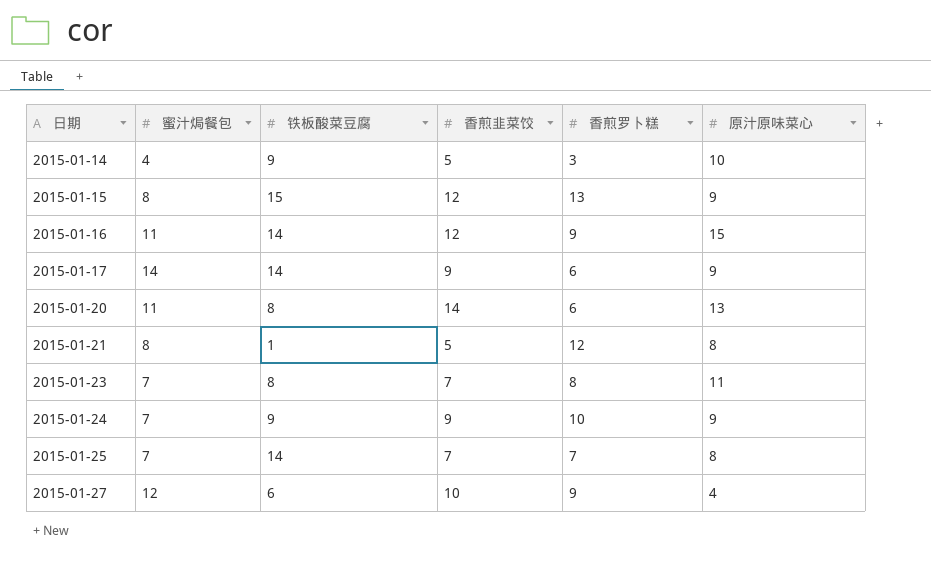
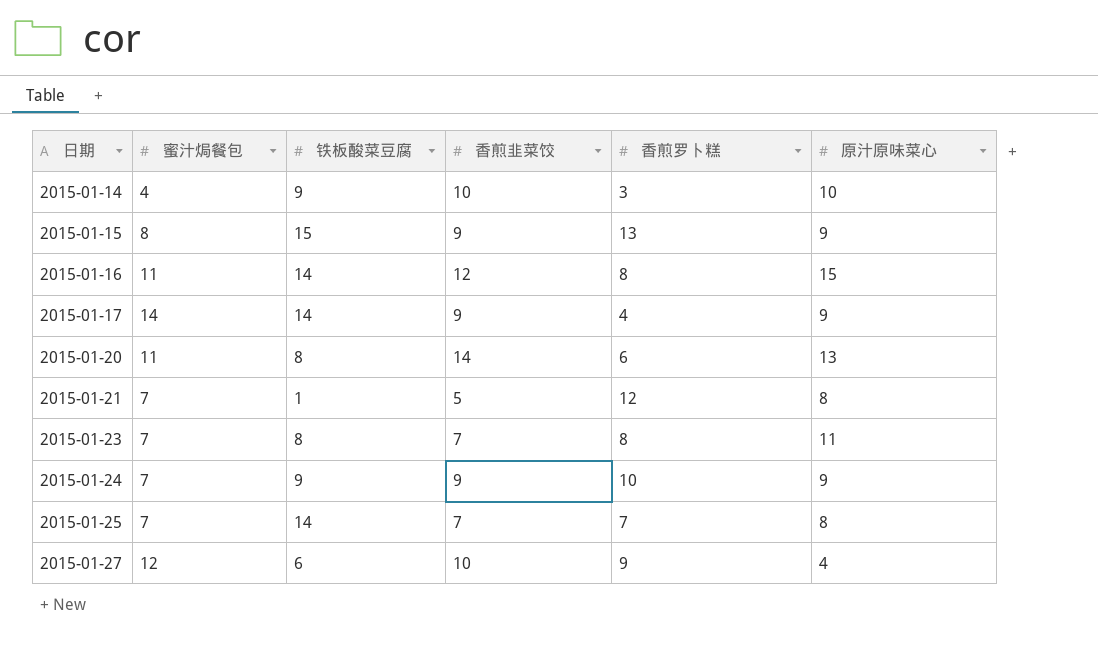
2015-01-14 | 香煎韭菜饺: 5 -> 10
2015-01-15 | 香煎韭菜饺: 12 -> 9
2015-01-16 | 香煎罗卜糕: 9 -> 8
2015-01-17 | 香煎罗卜糕: 6 -> 4
2015-01-21 | 蜜汁焗餐包: 8 -> 7

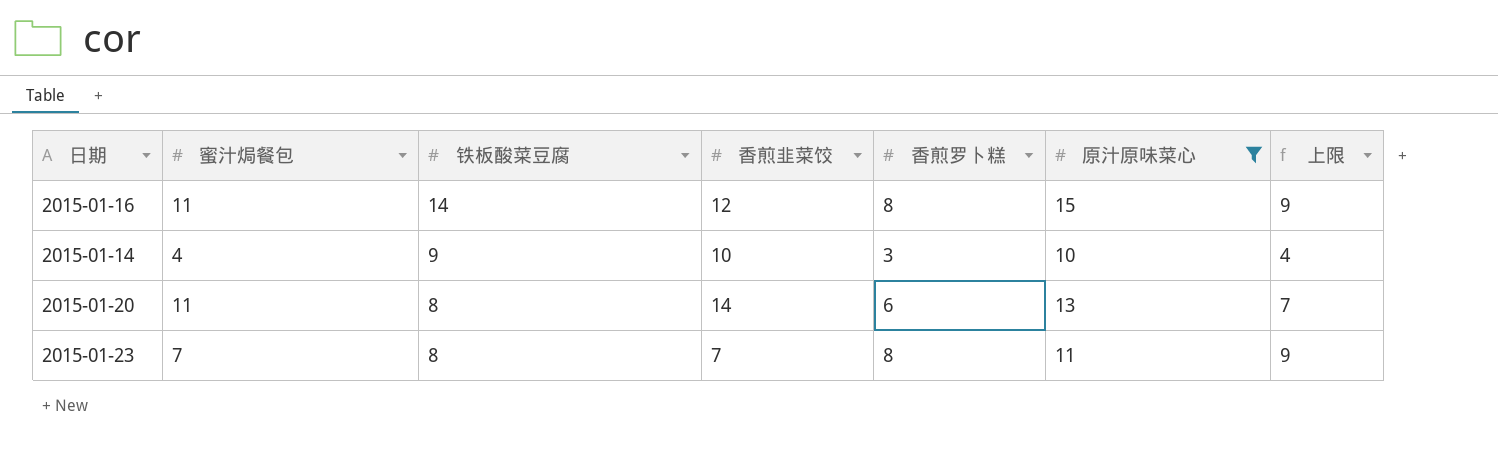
filter: none -> 原汁原味菜心 >= 10
row order: 日期 ascending -> 铁板酸菜豆腐 descending
column 上限 | formula: none -> [香煎罗卜糕] + 1

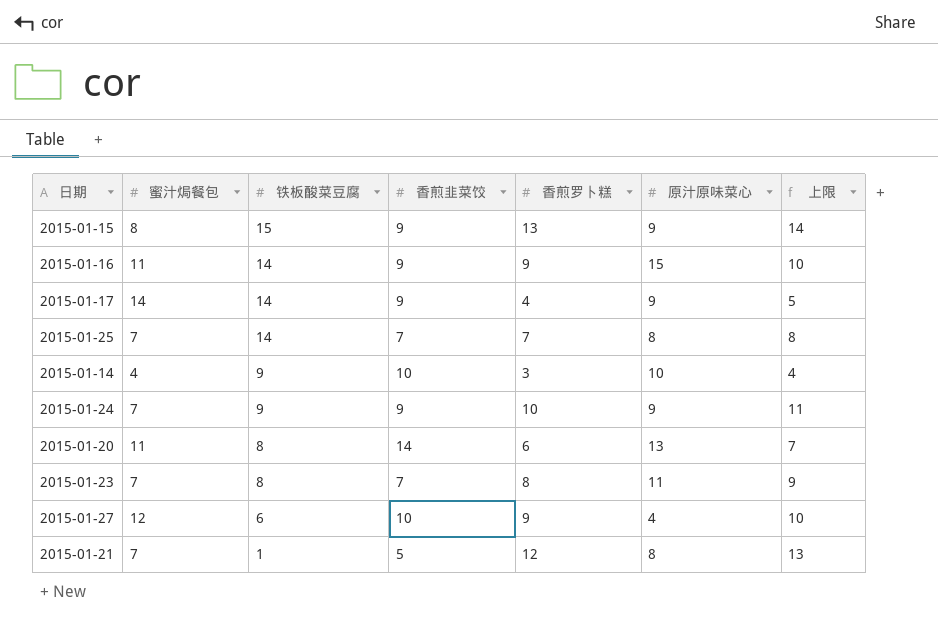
filter: 原汁原味菜心 >= 10 -> none
2015-01-16 | 香煎韭菜饺: 12 -> 9
2015-01-16 | 香煎罗卜糕: 8 -> 9
2015-01-16 | 上限: 9 -> 10

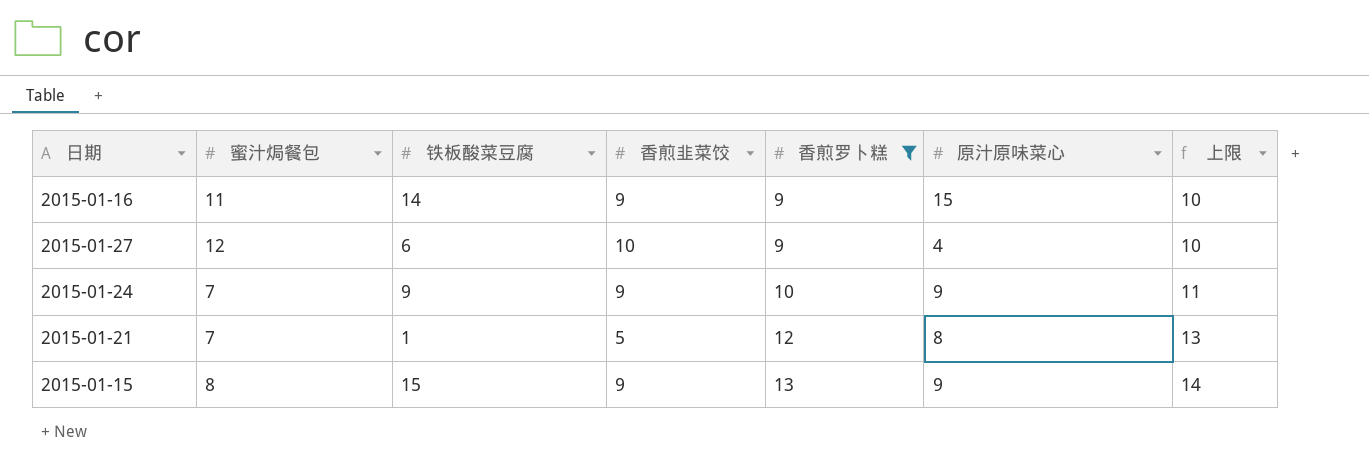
filter: none -> 香煎罗卜糕 >= 9
row order: 铁板酸菜豆腐 descending -> 香煎罗卜糕 ascending

